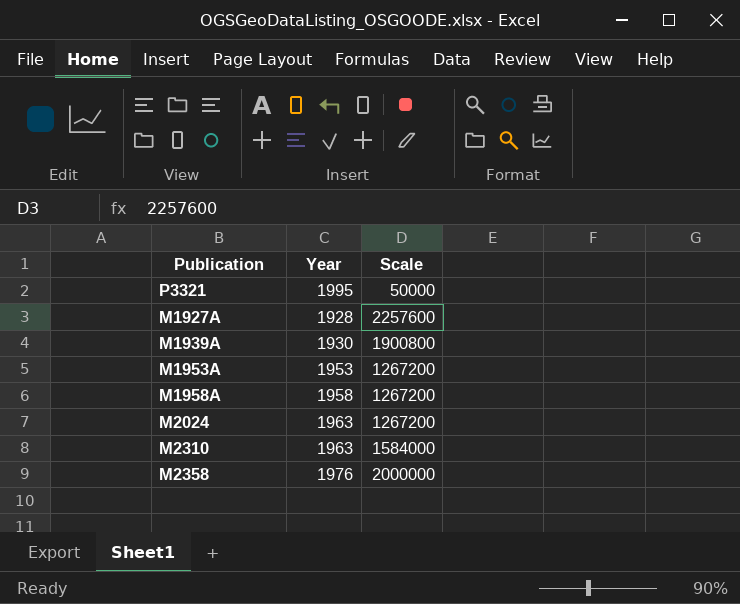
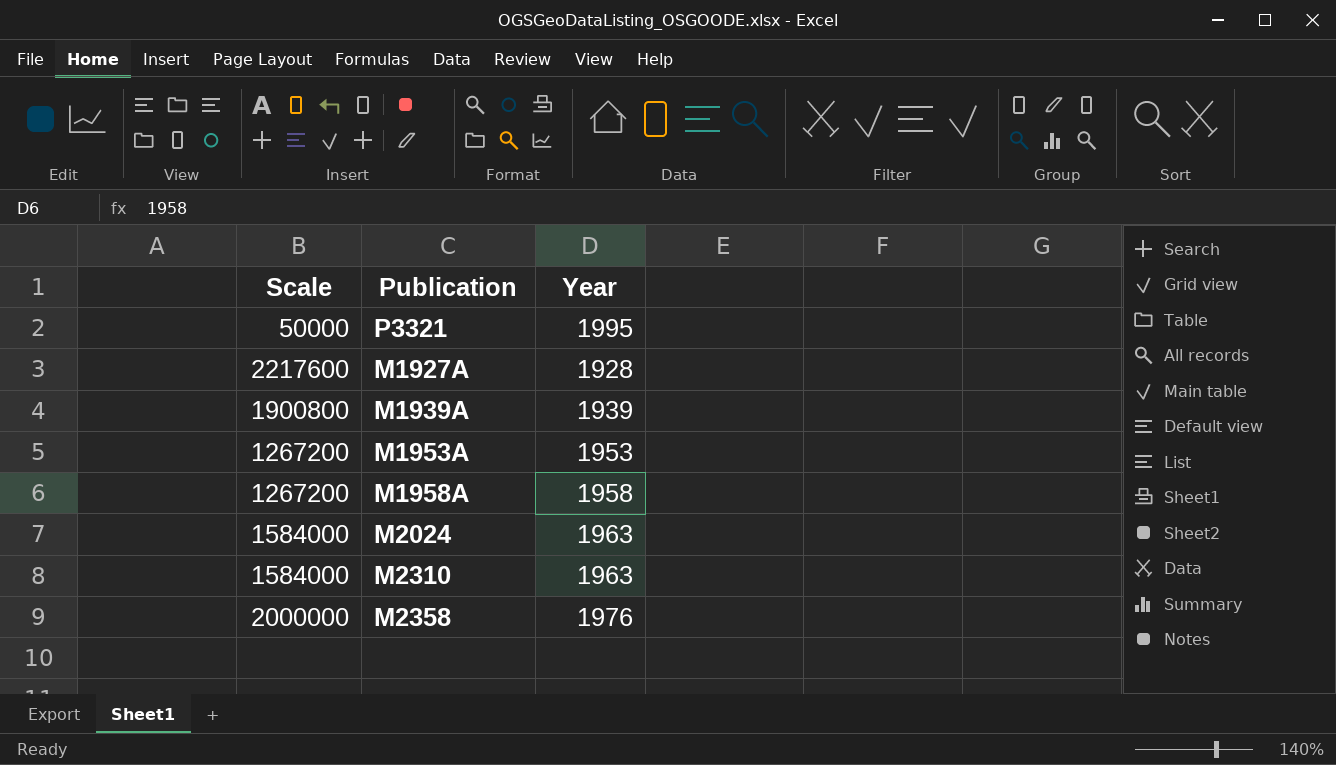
column Scale | position: 3 -> 1
M1927A | Scale: 2257600 -> 2217600
M1939A | Year: 1930 -> 1939
M2024 | Scale: 1267200 -> 1584000

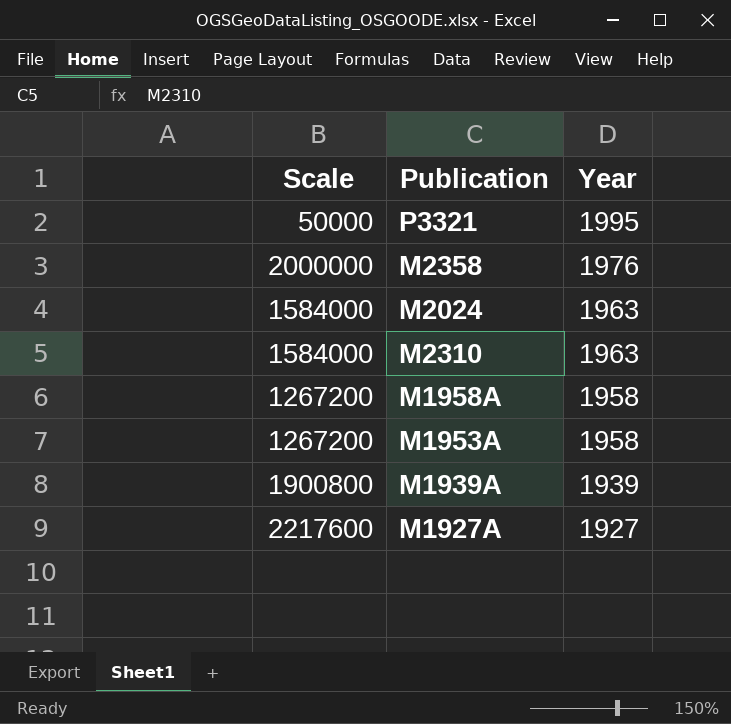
row order: none -> Year descending
M1953A | Year: 1953 -> 1958
M1927A | Year: 1928 -> 1927

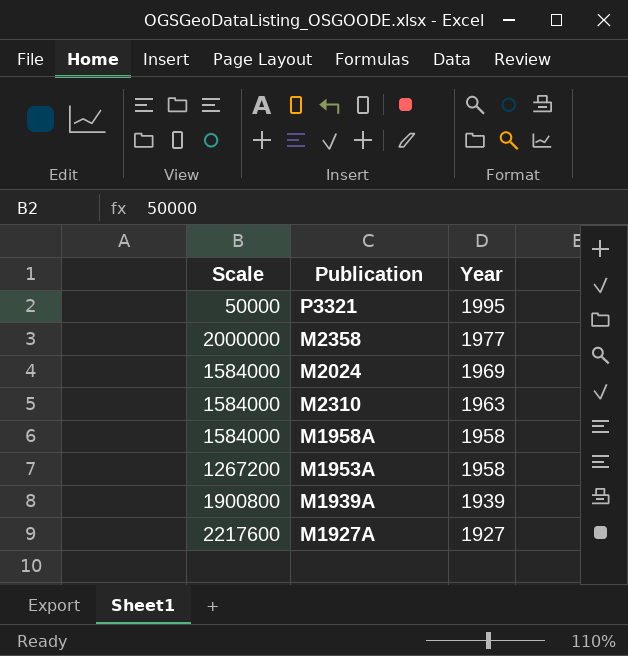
M2358 | Year: 1976 -> 1977
M2024 | Year: 1963 -> 1969
M1958A | Scale: 1267200 -> 1584000

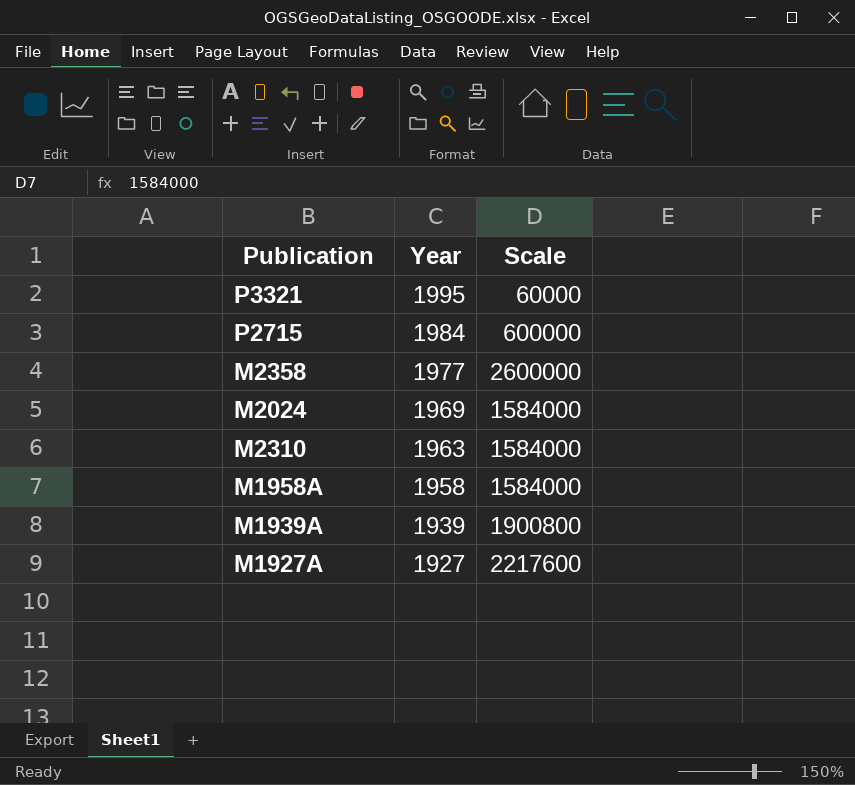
column Scale | position: 1 -> 3
row M1953A: 1267200 | 1958 -> none
P3321 | Scale: 50000 -> 60000
row P2715: none -> 1984 | 600000
M2358 | Scale: 2000000 -> 2600000

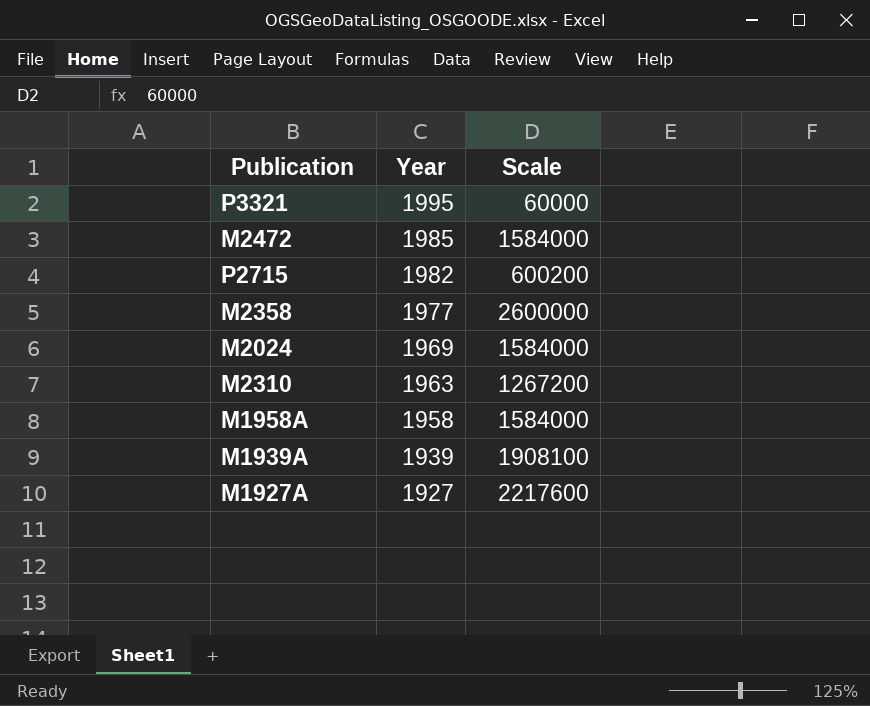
row M2472: none -> 1985 | 1584000
P2715 | Year: 1984 -> 1982
P2715 | Scale: 600000 -> 600200
M2310 | Scale: 1584000 -> 1267200
M1939A | Scale: 1900800 -> 1908100

